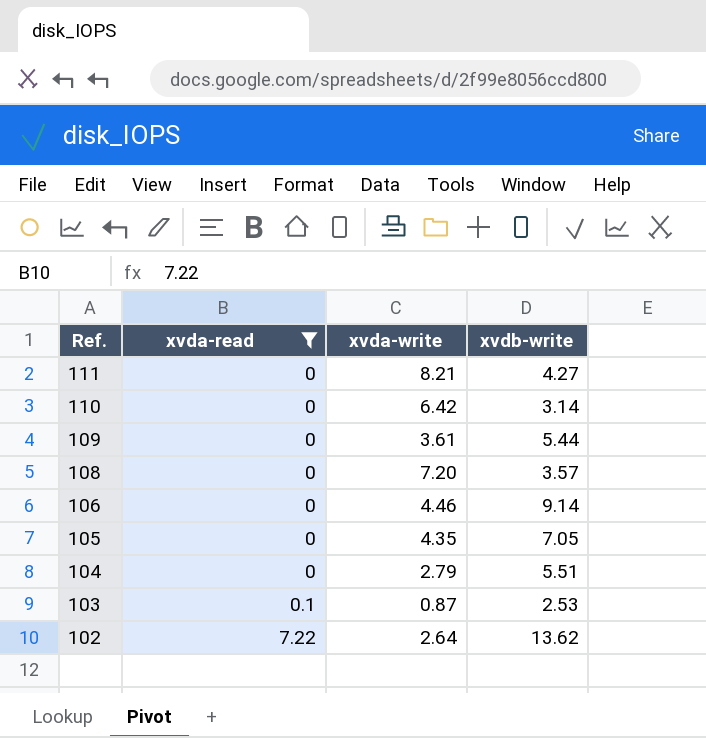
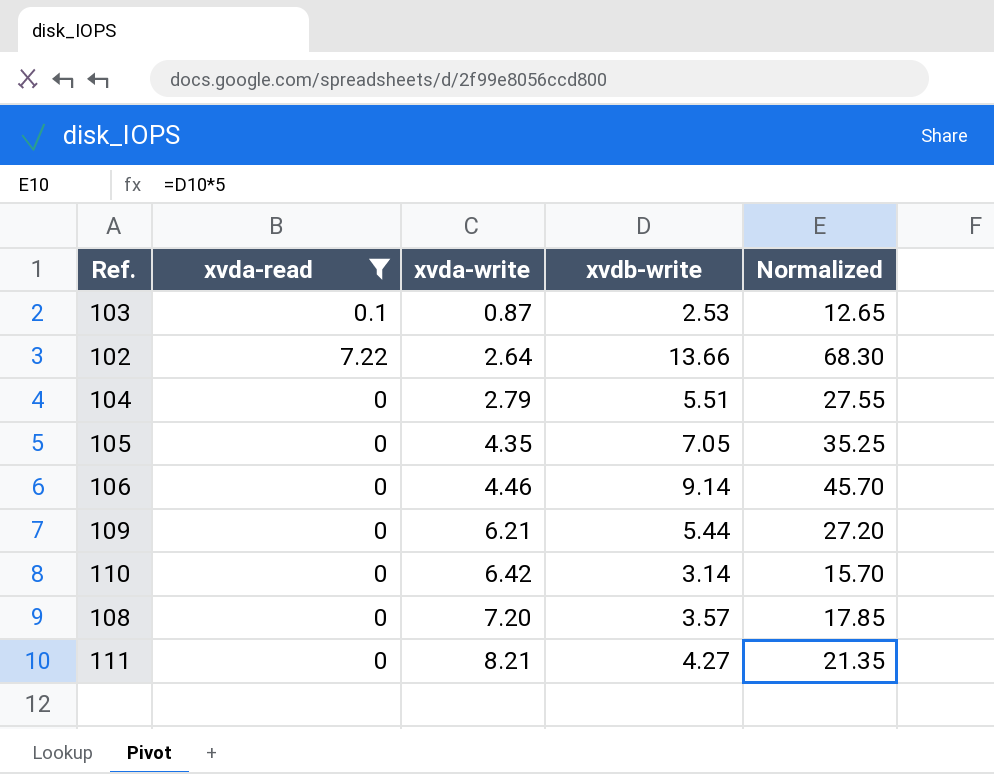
row order: Ref. descending -> xvda-write ascending
column Normalized | formula: none -> [xvdb-write] * 5
102 | xvdb-write: 13.62 -> 13.66
109 | xvda-write: 3.61 -> 6.21

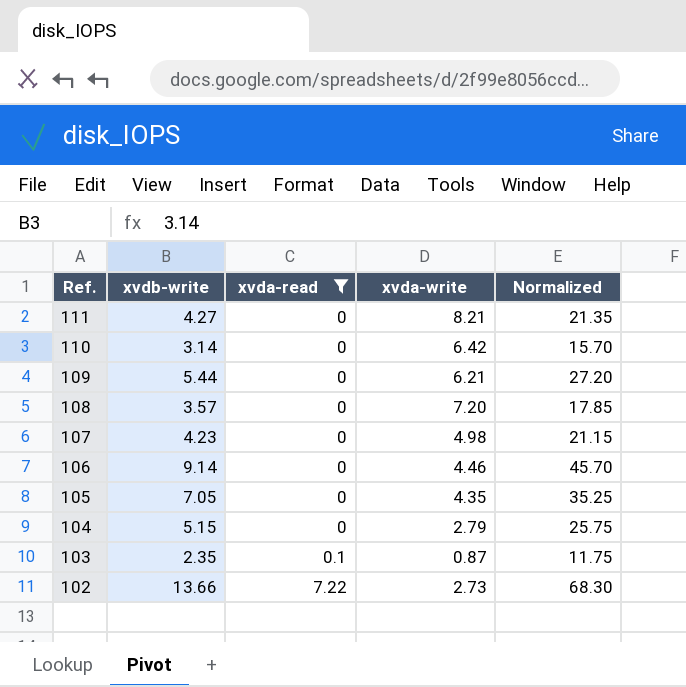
row order: xvda-write ascending -> Ref. descending
column xvdb-write | position: 4 -> 2
row 107: none -> 4.23 | 0 | 4.98 | 21.15
104 | xvdb-write: 5.51 -> 5.15
104 | Normalized: 27.55 -> 25.75
103 | xvdb-write: 2.53 -> 2.35
103 | Normalized: 12.65 -> 11.75
102 | xvda-write: 2.64 -> 2.73

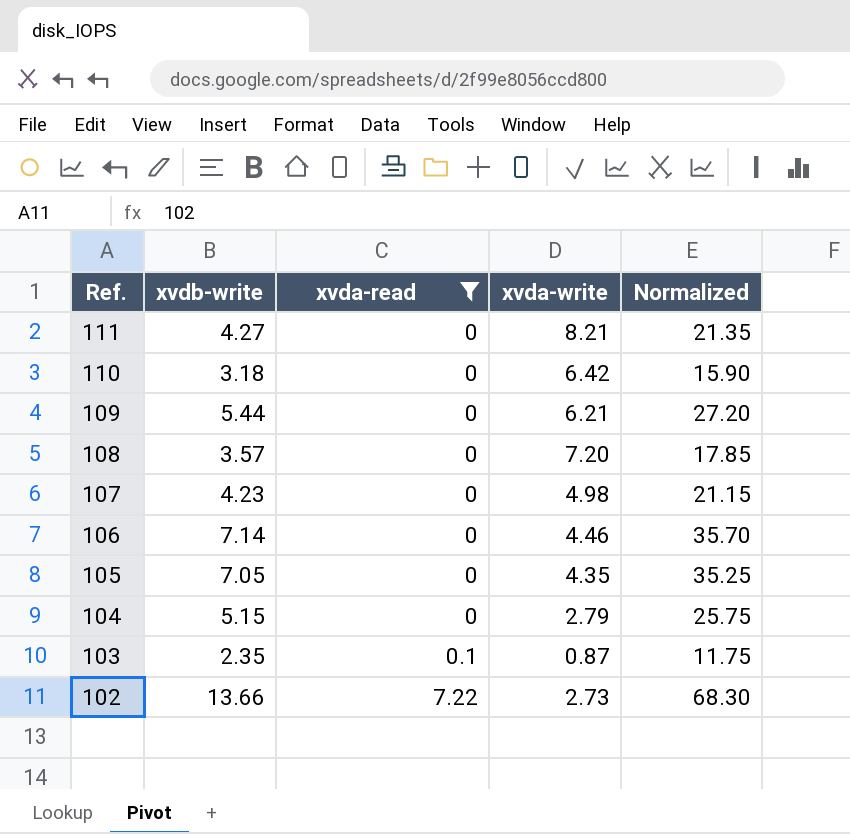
110 | xvdb-write: 3.14 -> 3.18
110 | Normalized: 15.70 -> 15.90
106 | xvdb-write: 9.14 -> 7.14
106 | Normalized: 45.70 -> 35.70

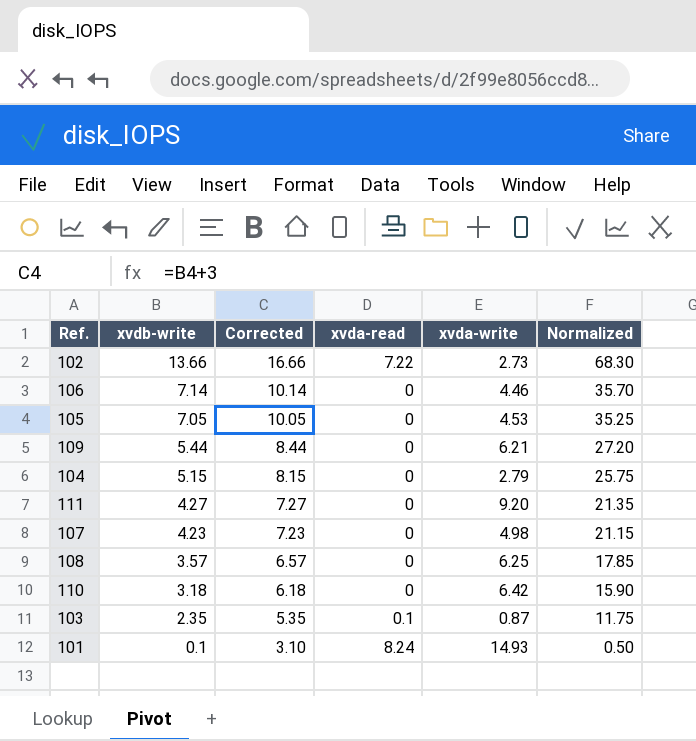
filter: xvda-read != 8.24 -> none
row order: Ref. descending -> xvdb-write descending
column Corrected | formula: none -> [xvdb-write] + 3
105 | xvda-write: 4.35 -> 4.53
111 | xvda-write: 8.21 -> 9.20
108 | xvda-write: 7.20 -> 6.25

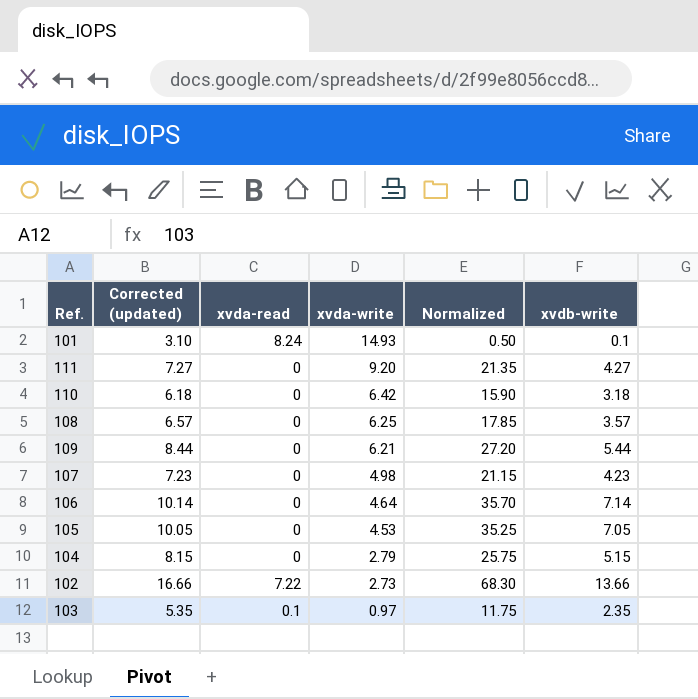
row order: xvdb-write descending -> xvda-write descending
column name: Corrected -> Corrected (updated)
column xvdb-write | position: 2 -> 6
106 | xvda-write: 4.46 -> 4.64
103 | xvda-write: 0.87 -> 0.97

